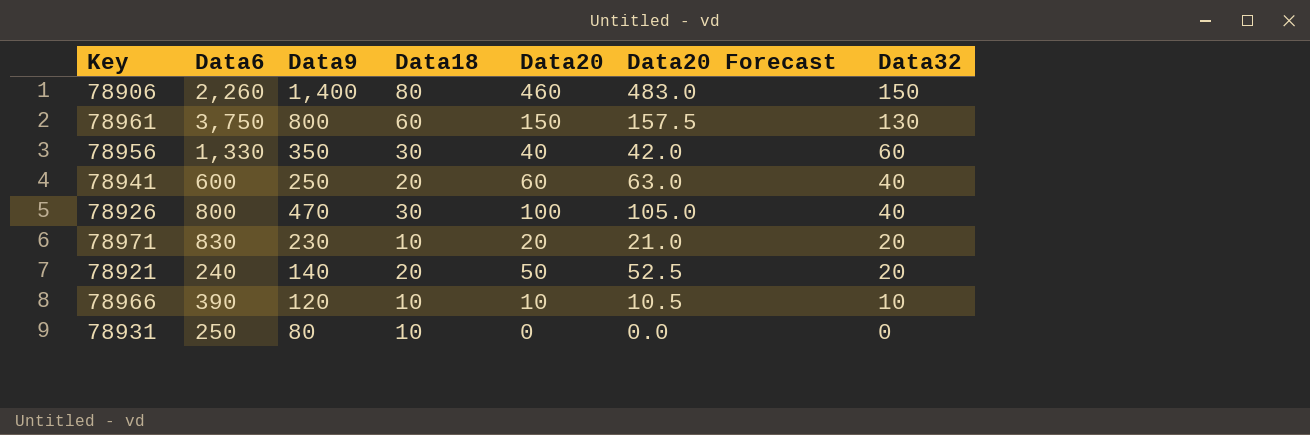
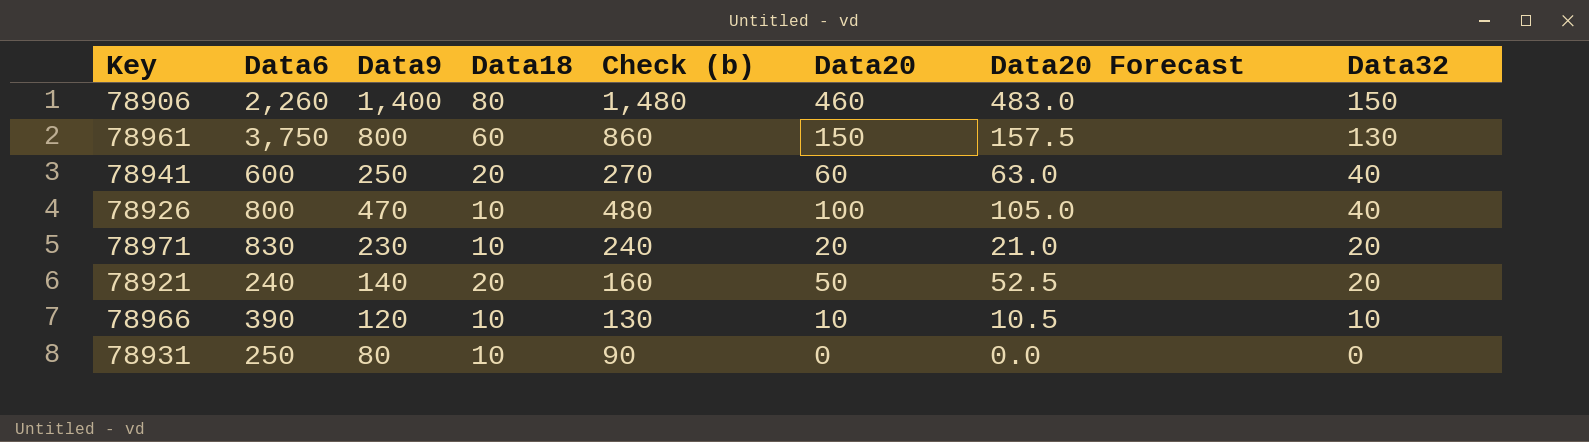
column Check (b) | formula: none -> [Data9] + [Data18]
row 78956: 1,330 | 350 | 30 | 40 | 42.0 | 60 -> none
78926 | Data18: 30 -> 10

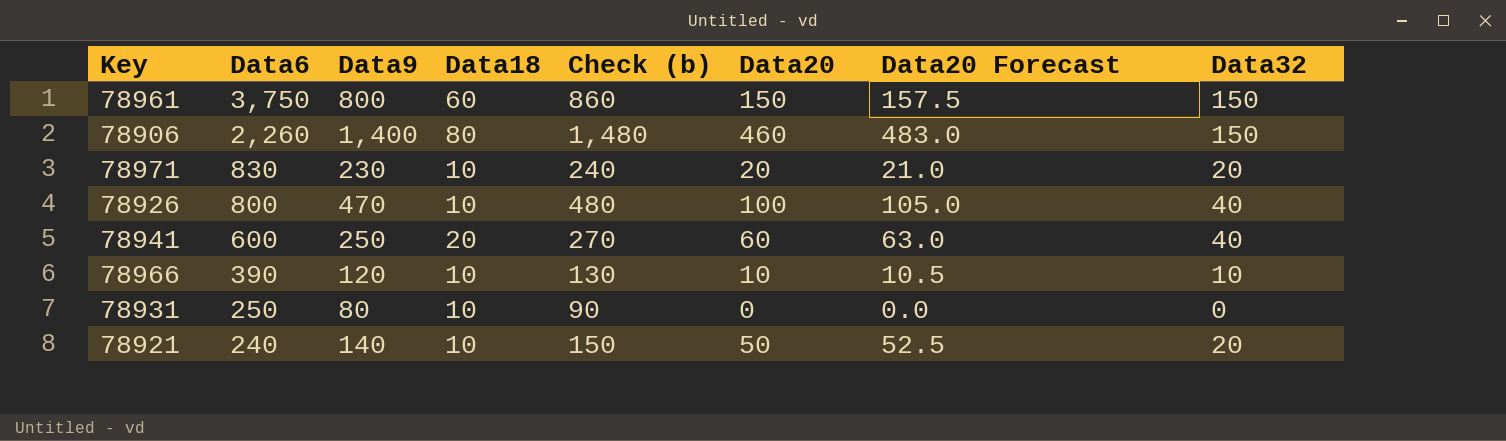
row order: Data32 descending -> Data6 descending
78961 | Data32: 130 -> 150
78921 | Data18: 20 -> 10
78921 | Check (b): 160 -> 150

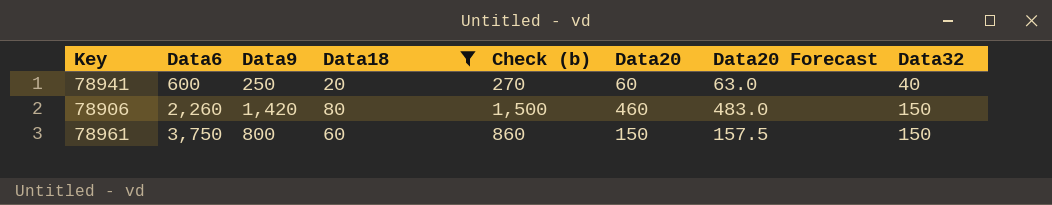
filter: none -> Data18 != 10
row order: Data6 descending -> Data6 ascending
78906 | Data9: 1,400 -> 1,420
78906 | Check (b): 1,480 -> 1,500

